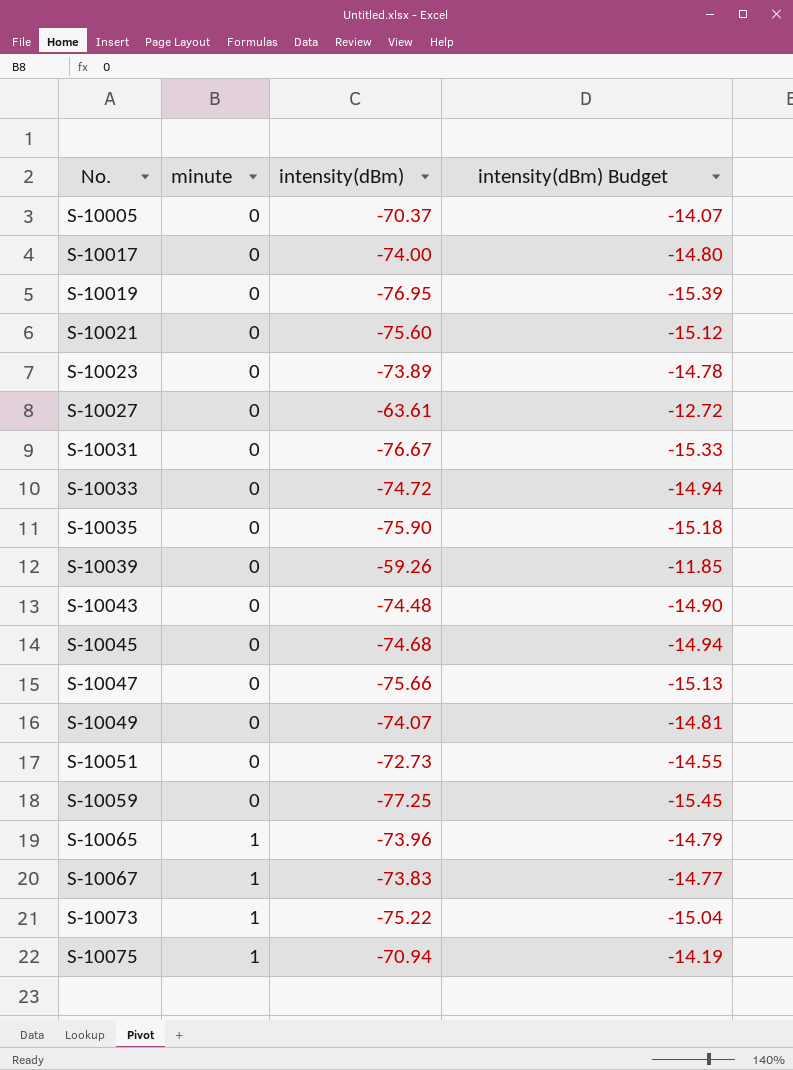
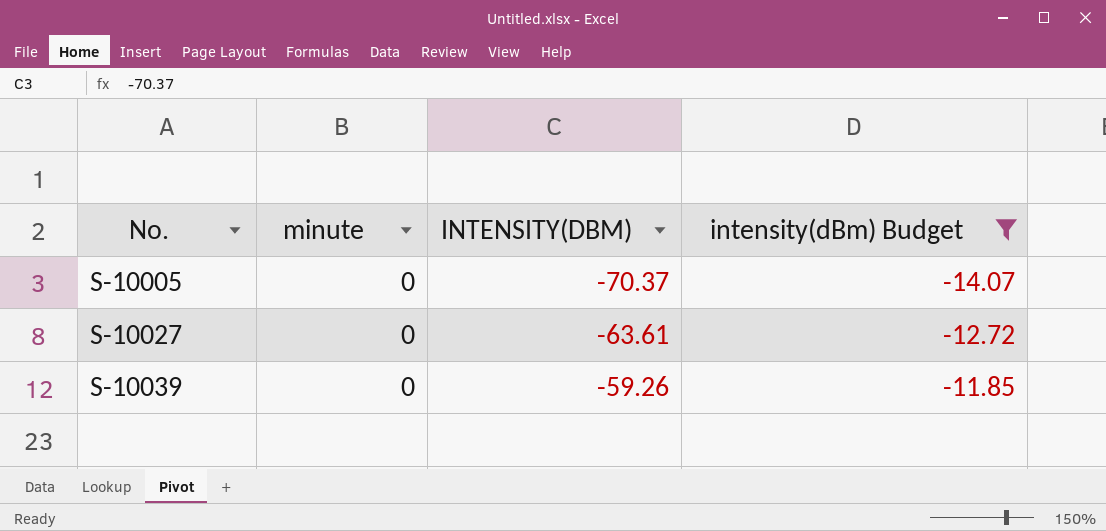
filter: none -> intensity(dBm) Budget >= -14.07
column name: intensity(dBm) -> INTENSITY(DBM)

